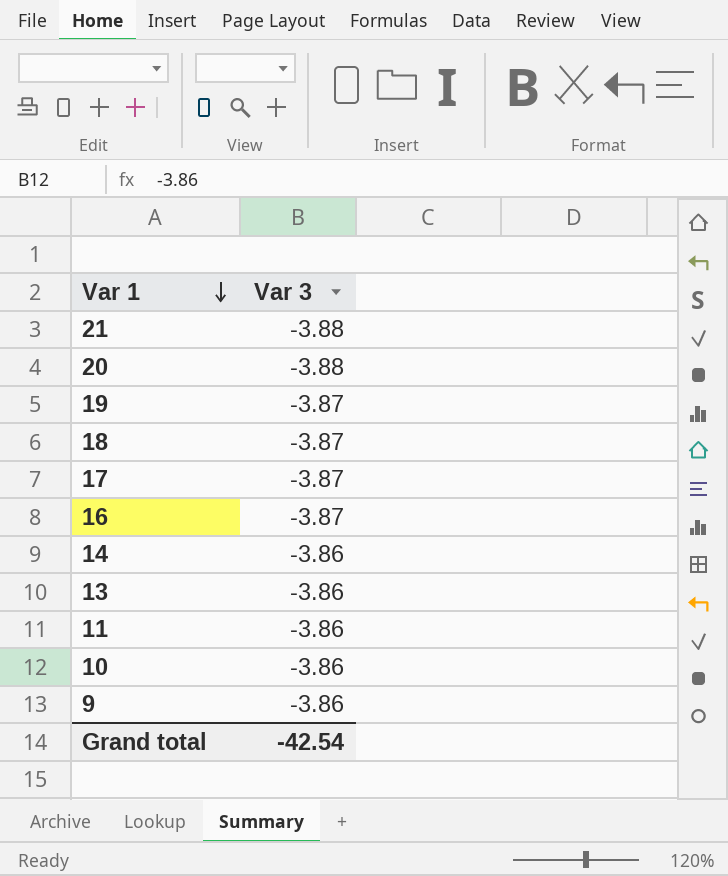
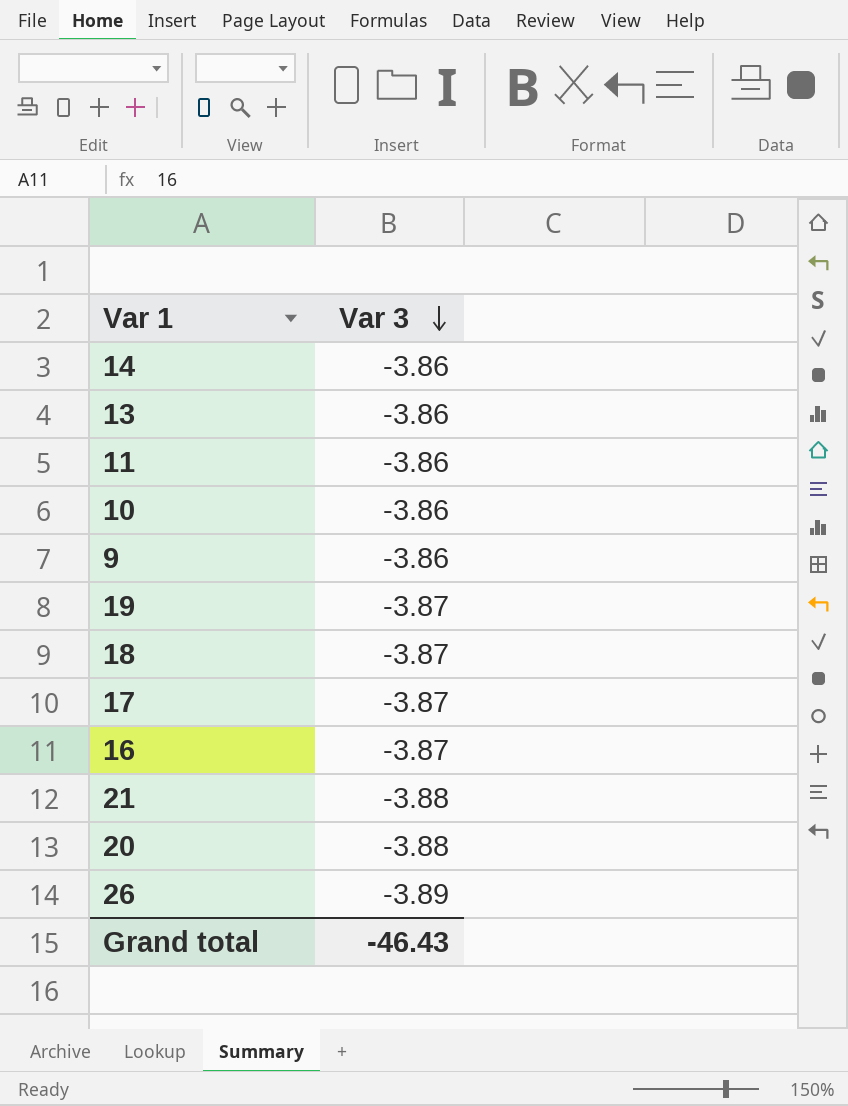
row order: Var 1 descending -> Var 3 descending
row 26: none -> -3.89
Grand total | Var 3: -42.54 -> -46.43

